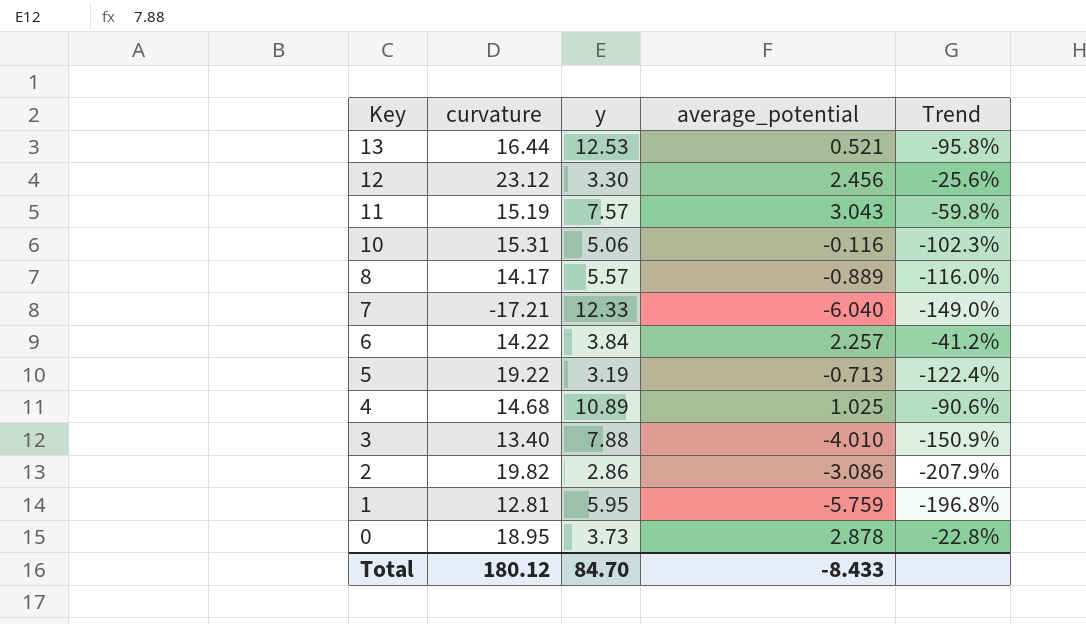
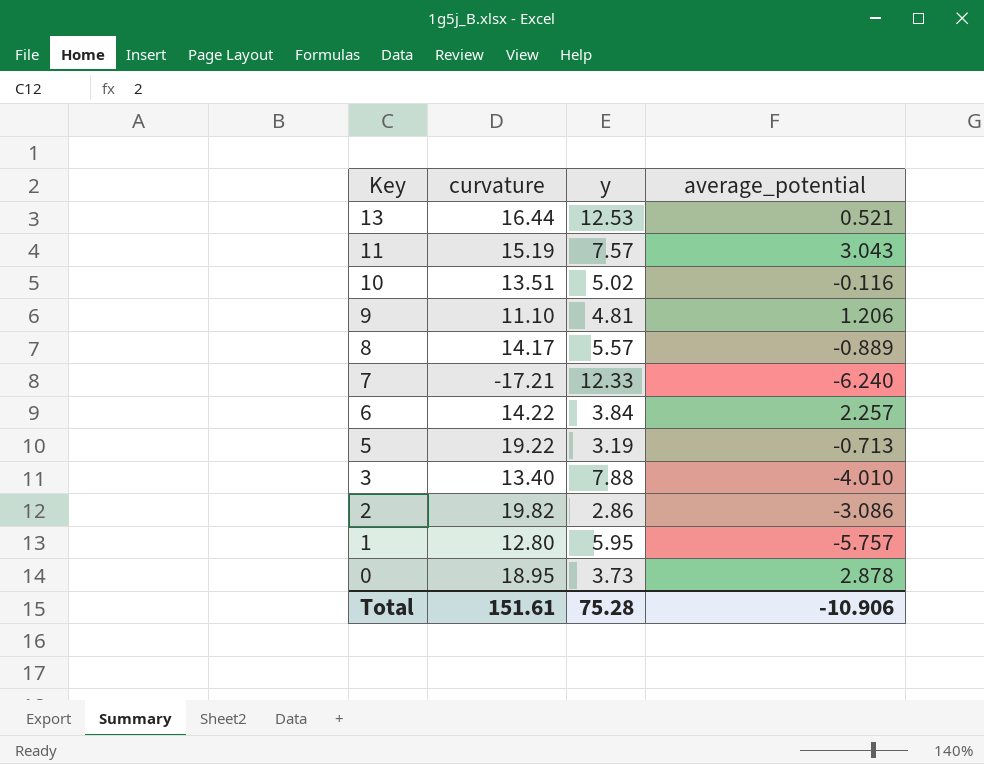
column Trend | formula: ([average_potential] - [y]) / [y] -> none
row 12: 23.12 | 3.30 | 2.456 | -25.6% -> none
row 4: 14.68 | 10.89 | 1.025 | -90.6% -> none
10 | curvature: 15.31 -> 13.51
10 | y: 5.06 -> 5.02
row 9: none -> 11.10 | 4.81 | 1.206
7 | average_potential: -6.040 -> -6.240
1 | curvature: 12.81 -> 12.80
1 | average_potential: -5.759 -> -5.757
Total | curvature: 180.12 -> 151.61
Total | y: 84.70 -> 75.28
Total | average_potential: -8.433 -> -10.906

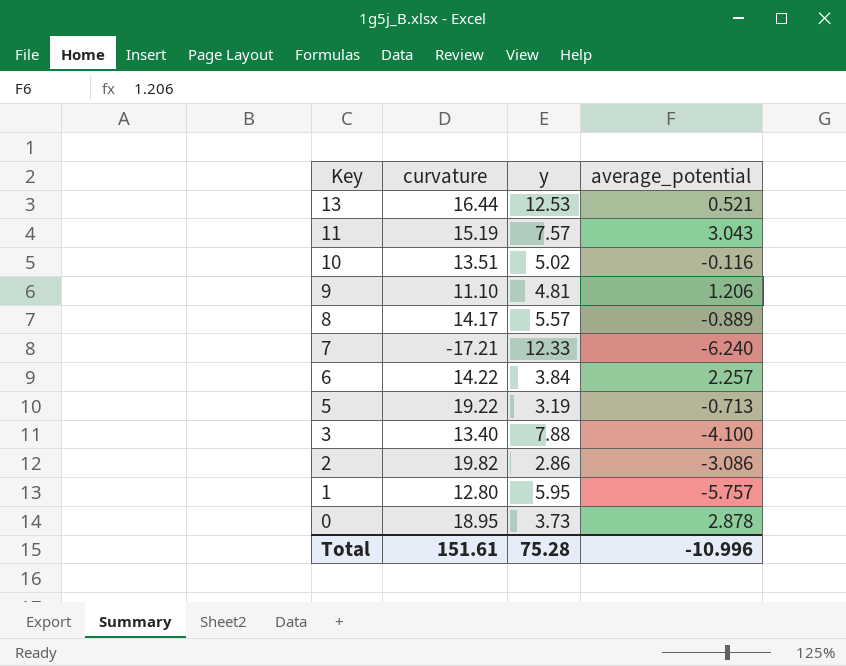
3 | average_potential: -4.010 -> -4.100
Total | average_potential: -10.906 -> -10.996

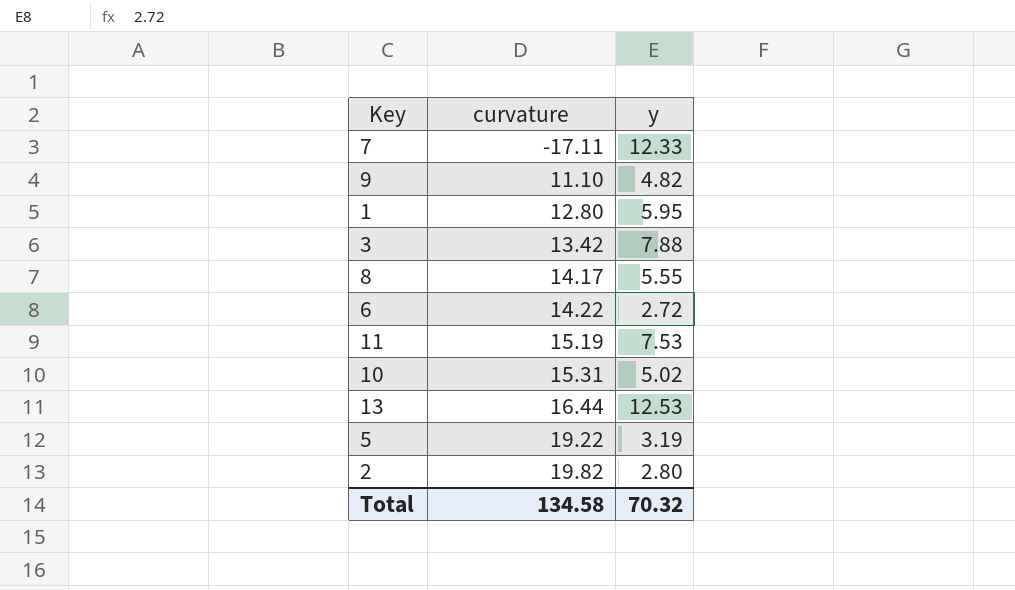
row order: Key descending -> curvature ascending
column average_potential | position: 4 -> none
row 0: 18.95 | 3.73 | 2.878 -> none
7 | curvature: -17.21 -> -17.11
9 | y: 4.81 -> 4.82
3 | curvature: 13.40 -> 13.42
8 | y: 5.57 -> 5.55
6 | y: 3.84 -> 2.72
11 | y: 7.57 -> 7.53
10 | curvature: 13.51 -> 15.31
2 | y: 2.86 -> 2.80
Total | curvature: 151.61 -> 134.58
Total | y: 75.28 -> 70.32

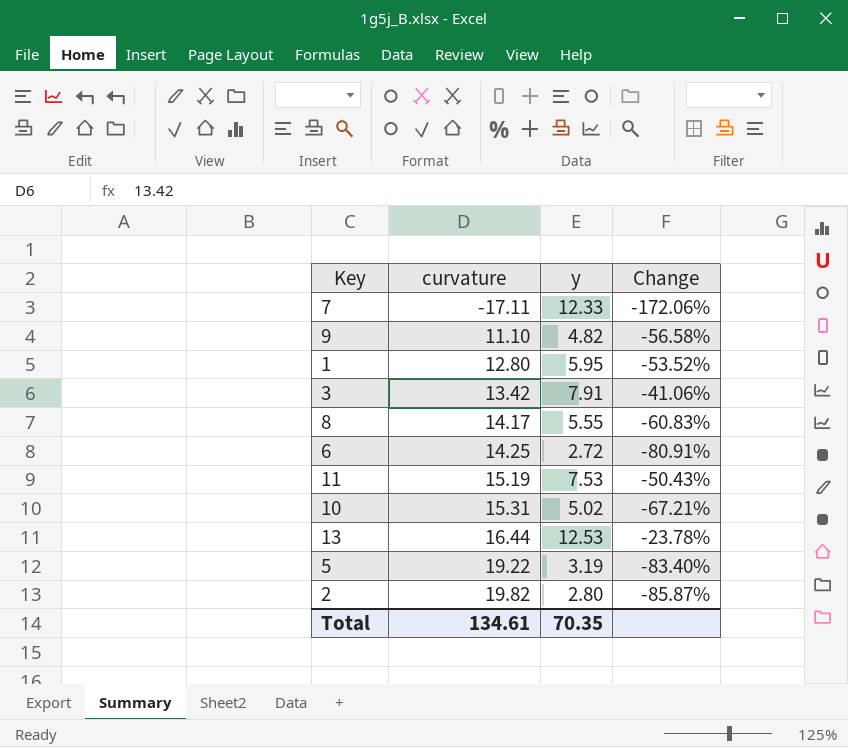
column Change | formula: none -> ([y] - [curvature]) / [curvature]
3 | y: 7.88 -> 7.91
6 | curvature: 14.22 -> 14.25
Total | curvature: 134.58 -> 134.61
Total | y: 70.32 -> 70.35

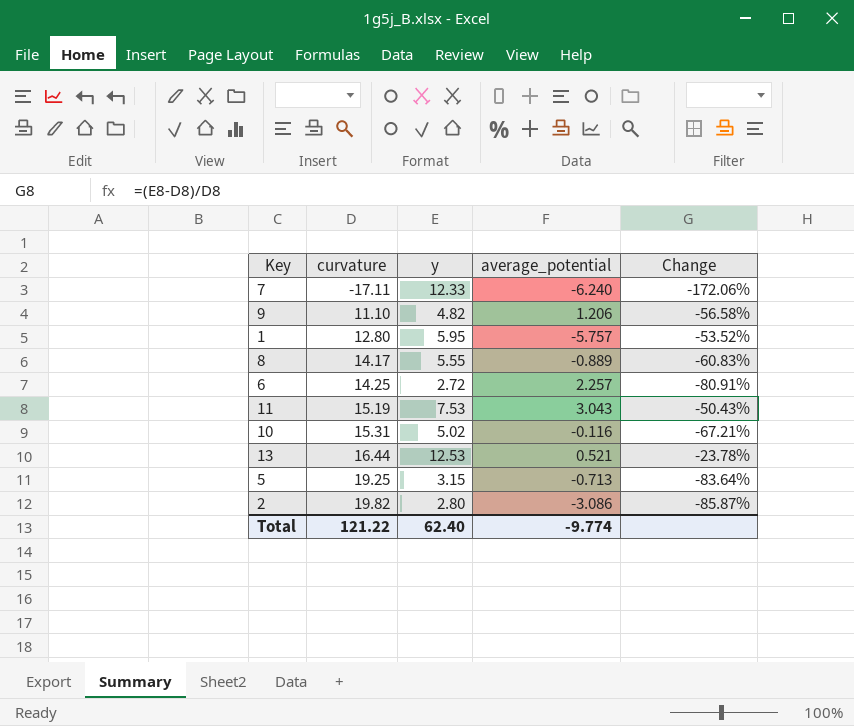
column average_potential | position: none -> 4
row 3: 13.42 | 7.91 | -41.06% -> none
5 | curvature: 19.22 -> 19.25
5 | y: 3.19 -> 3.15
5 | Change: -83.40% -> -83.64%
Total | curvature: 134.61 -> 121.22
Total | y: 70.35 -> 62.40

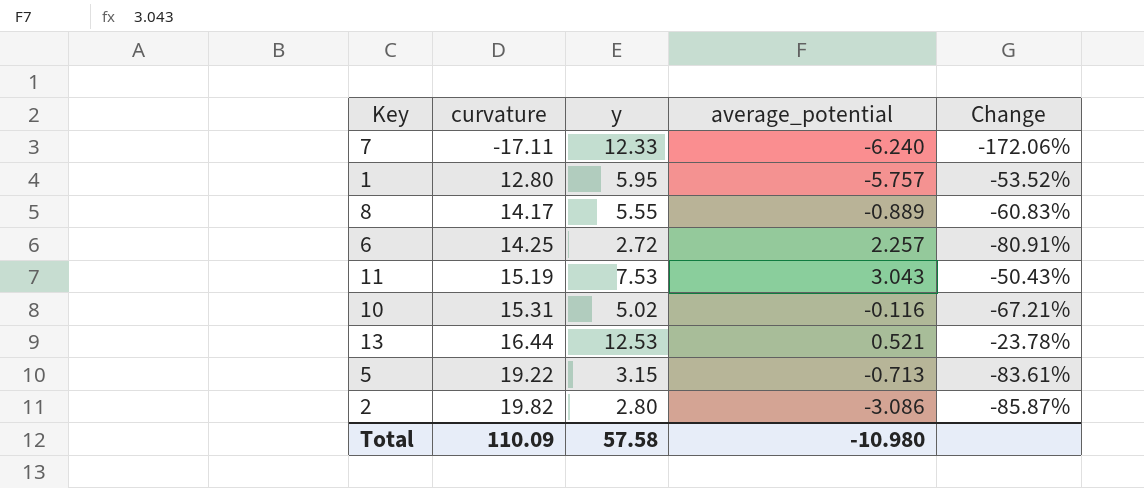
row 9: 11.10 | 4.82 | 1.206 | -56.58% -> none
5 | curvature: 19.25 -> 19.22
5 | Change: -83.64% -> -83.61%
Total | curvature: 121.22 -> 110.09
Total | y: 62.40 -> 57.58
Total | average_potential: -9.774 -> -10.980

